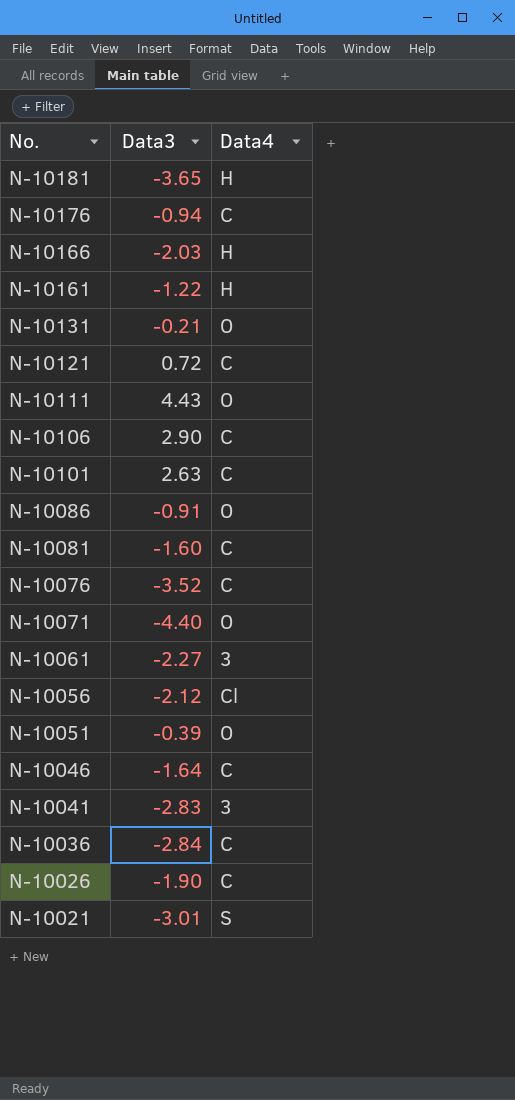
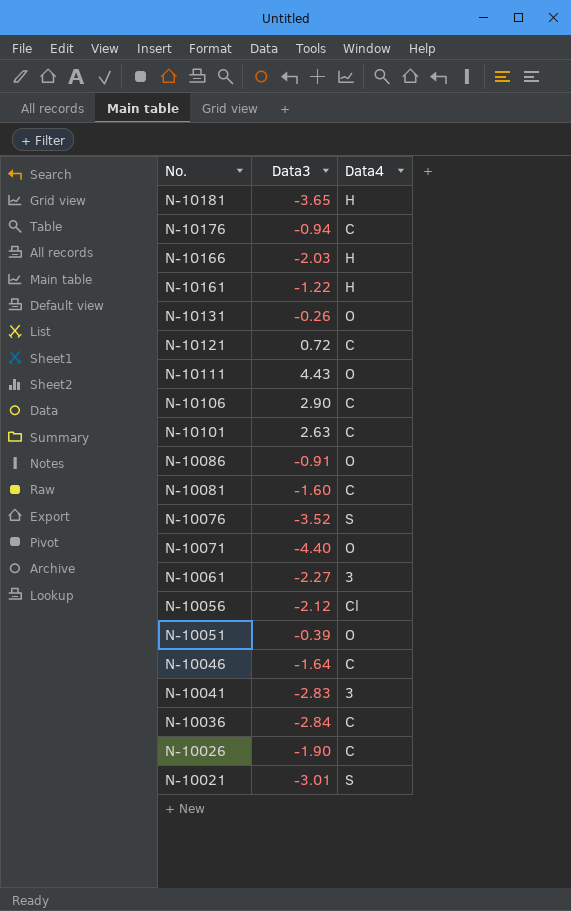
N-10131 | Data3: -0.21 -> -0.26
N-10076 | Data4: C -> S

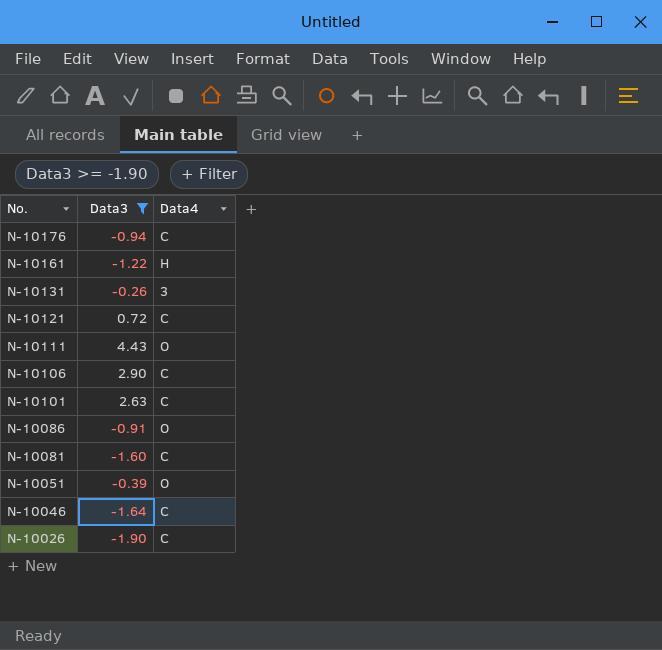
filter: none -> Data3 >= -1.90
N-10131 | Data4: O -> 3

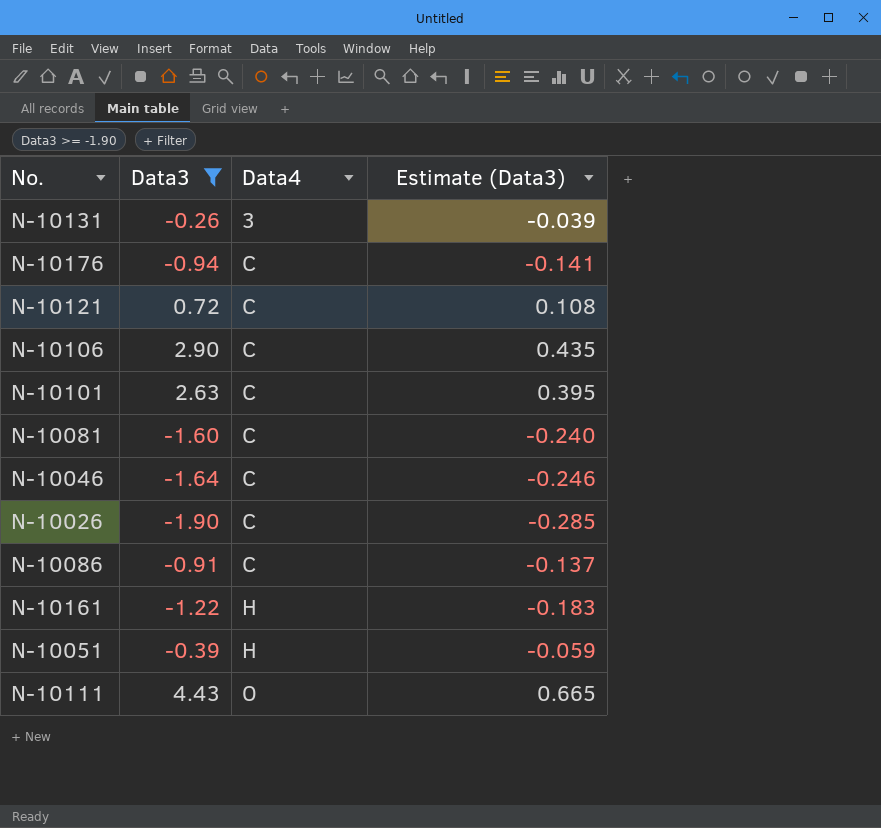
row order: No. descending -> Data4 ascending
column Estimate (Data3) | formula: none -> [Data3] * 0.15
N-10086 | Data4: O -> C
N-10051 | Data4: O -> H

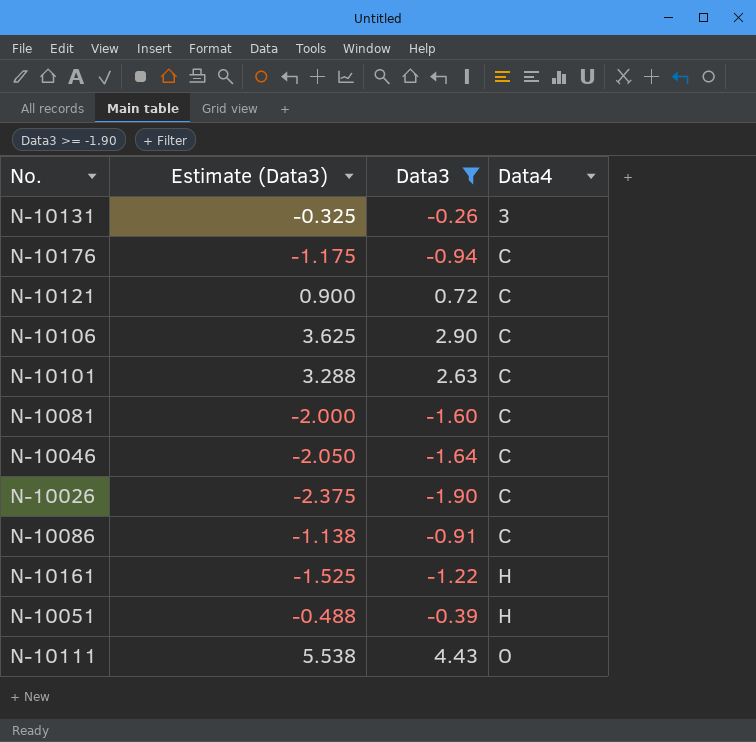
column Estimate (Data3) | formula: [Data3] * 0.15 -> [Data3] * 1.25
column Estimate (Data3) | position: 4 -> 2

